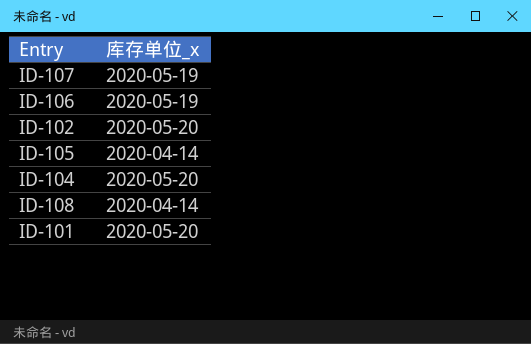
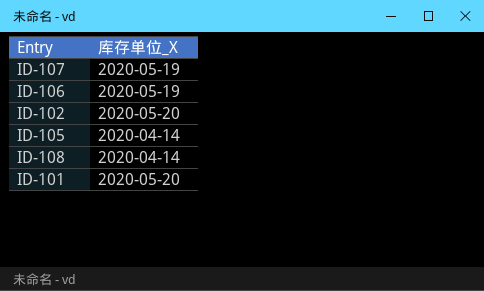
column name: 库存单位_x -> 库存单位_X
row ID-104: 2020-05-20 -> none

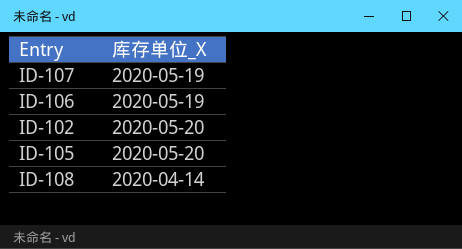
row ID-101: 2020-05-20 -> none
ID-105 | 库存单位_X: 2020-04-14 -> 2020-05-20

